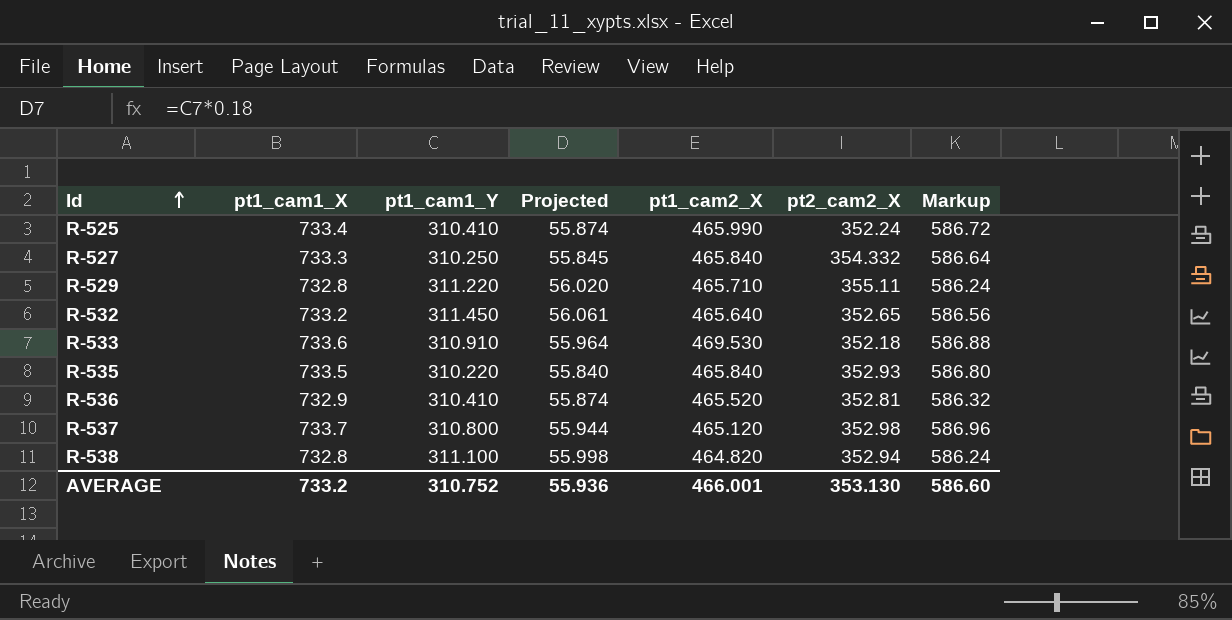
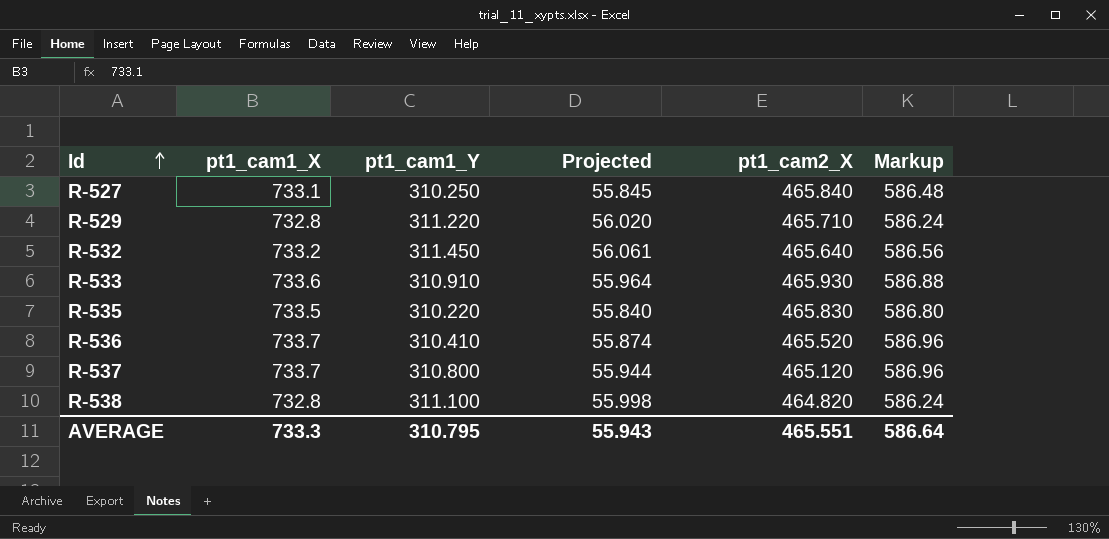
column pt2_cam2_X | position: 6 -> none
row R-525: 733.4 | 310.410 | 55.874 | 465.990 | 352.24 | 586.72 -> none
R-527 | pt1_cam1_X: 733.3 -> 733.1
R-527 | Markup: 586.64 -> 586.48
R-533 | pt1_cam2_X: 469.530 -> 465.930
R-535 | pt1_cam2_X: 465.840 -> 465.830
R-536 | pt1_cam1_X: 732.9 -> 733.7
R-536 | Markup: 586.32 -> 586.96
AVERAGE | pt1_cam1_X: 733.2 -> 733.3
AVERAGE | pt1_cam1_Y: 310.752 -> 310.795
AVERAGE | Projected: 55.936 -> 55.943
AVERAGE | pt1_cam2_X: 466.001 -> 465.551
AVERAGE | Markup: 586.60 -> 586.64

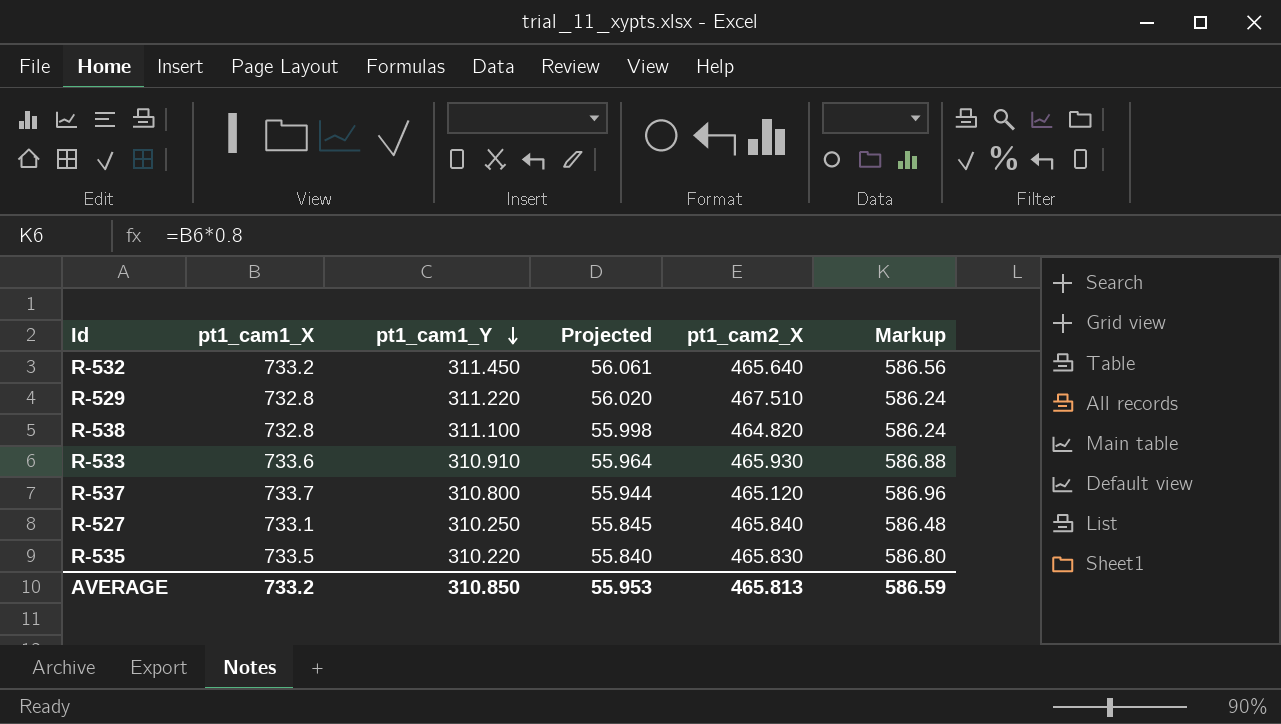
row order: Id ascending -> pt1_cam1_Y descending
row R-536: 733.7 | 310.410 | 55.874 | 465.520 | 586.96 -> none
R-529 | pt1_cam2_X: 465.710 -> 467.510
AVERAGE | pt1_cam1_X: 733.3 -> 733.2
AVERAGE | pt1_cam1_Y: 310.795 -> 310.850
AVERAGE | Projected: 55.943 -> 55.953
AVERAGE | pt1_cam2_X: 465.551 -> 465.813
AVERAGE | Markup: 586.64 -> 586.59

